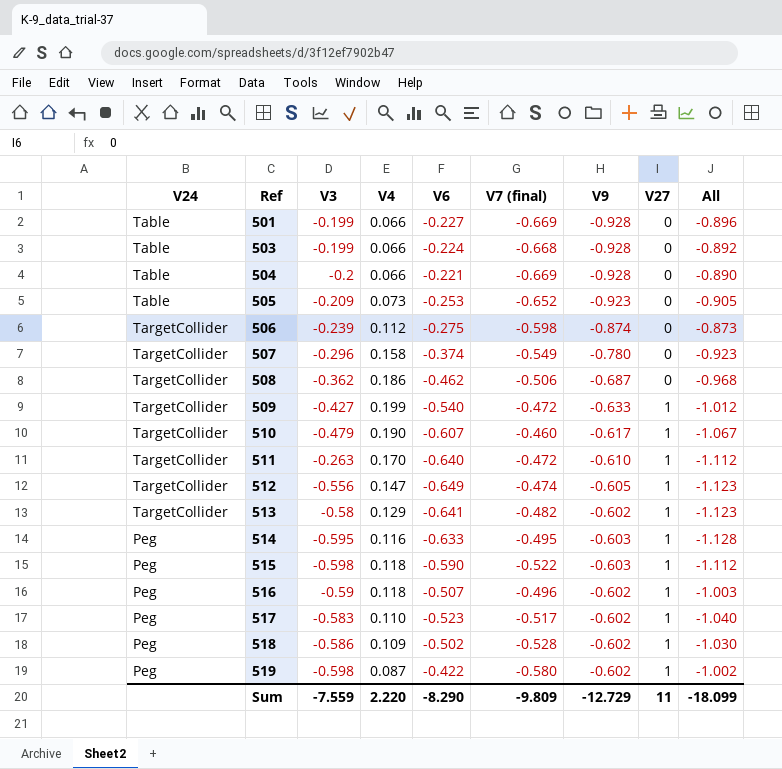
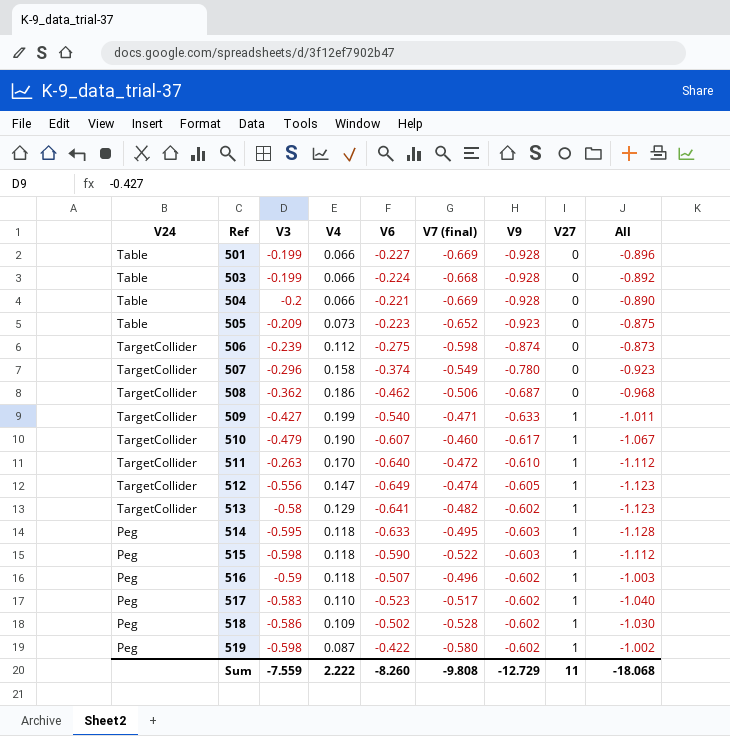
505 | V6: -0.253 -> -0.223
505 | All: -0.905 -> -0.875
509 | V7 (final): -0.472 -> -0.471
509 | All: -1.012 -> -1.011
514 | V4: 0.116 -> 0.118
Sum | V4: 2.220 -> 2.222
Sum | V6: -8.290 -> -8.260
Sum | V7 (final): -9.809 -> -9.808
Sum | All: -18.099 -> -18.068

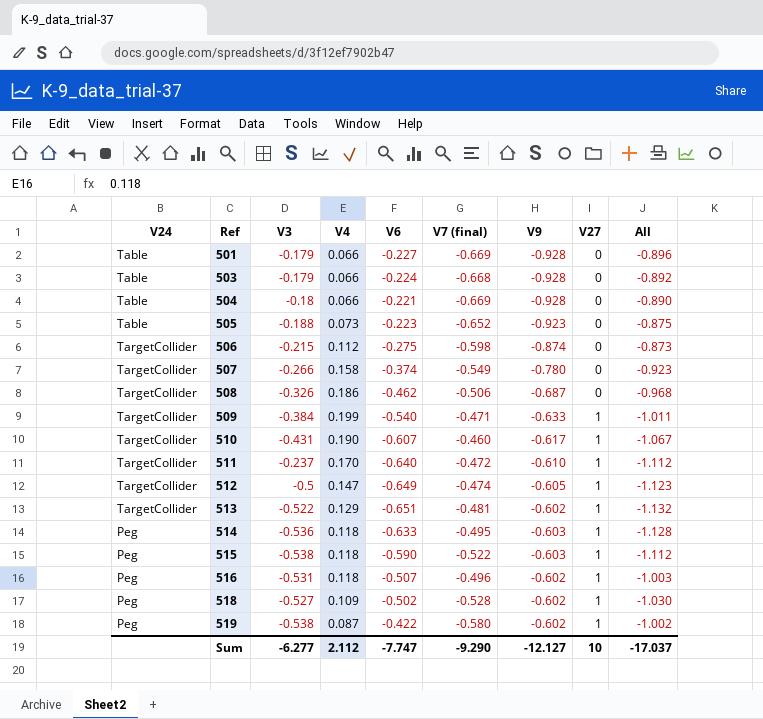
row 517: Peg | -0.583 | 0.110 | -0.523 | -0.517 | -0.602 | 1 | -1.040 -> none
501 | V3: -0.199 -> -0.179
503 | V3: -0.199 -> -0.179
504 | V3: -0.2 -> -0.18
505 | V3: -0.209 -> -0.188
506 | V3: -0.239 -> -0.215
507 | V3: -0.296 -> -0.266
508 | V3: -0.362 -> -0.326
509 | V3: -0.427 -> -0.384
510 | V3: -0.479 -> -0.431
511 | V3: -0.263 -> -0.237
512 | V3: -0.556 -> -0.5
513 | V3: -0.58 -> -0.522
513 | V6: -0.641 -> -0.651
513 | V7 (final): -0.482 -> -0.481
513 | All: -1.123 -> -1.132
514 | V3: -0.595 -> -0.536
515 | V3: -0.598 -> -0.538
516 | V3: -0.59 -> -0.531
518 | V3: -0.586 -> -0.527
519 | V3: -0.598 -> -0.538
Sum | V3: -7.559 -> -6.277
Sum | V4: 2.222 -> 2.112
Sum | V6: -8.260 -> -7.747
Sum | V7 (final): -9.808 -> -9.290
Sum | V9: -12.729 -> -12.127
Sum | V27: 11 -> 10
Sum | All: -18.068 -> -17.037

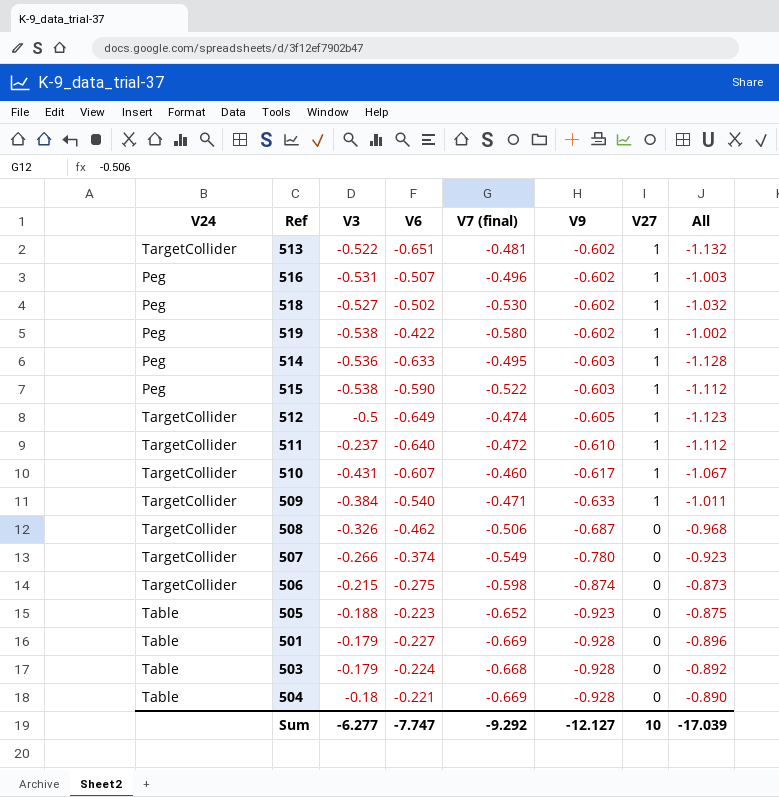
row order: Ref ascending -> V9 descending
column V4 | position: 4 -> none
518 | V7 (final): -0.528 -> -0.530
518 | All: -1.030 -> -1.032
Sum | V7 (final): -9.290 -> -9.292
Sum | All: -17.037 -> -17.039

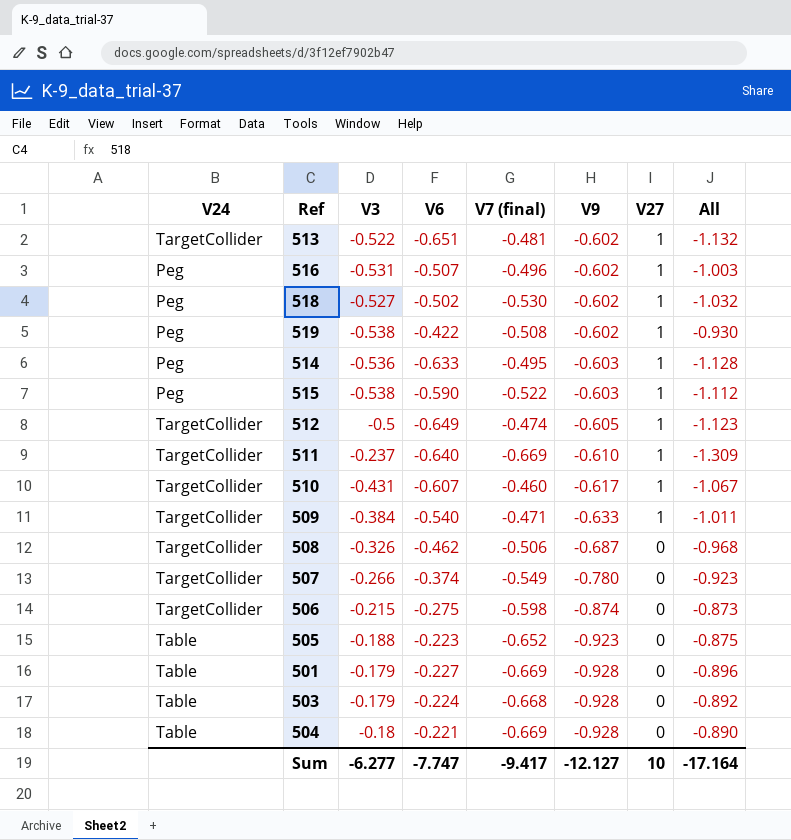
519 | V7 (final): -0.580 -> -0.508
519 | All: -1.002 -> -0.930
511 | V7 (final): -0.472 -> -0.669
511 | All: -1.112 -> -1.309
Sum | V7 (final): -9.292 -> -9.417
Sum | All: -17.039 -> -17.164

